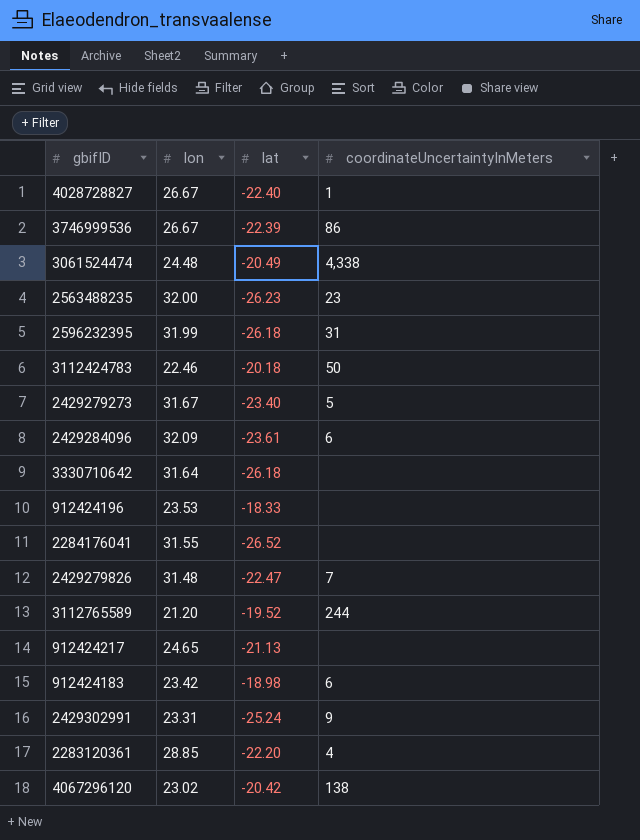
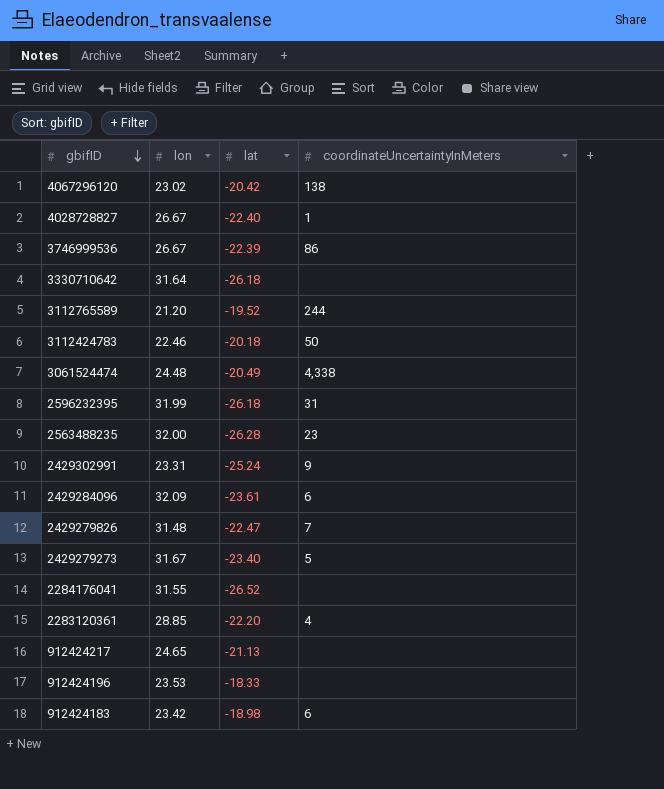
row order: none -> gbifID descending
2563488235 | lat: -26.23 -> -26.28

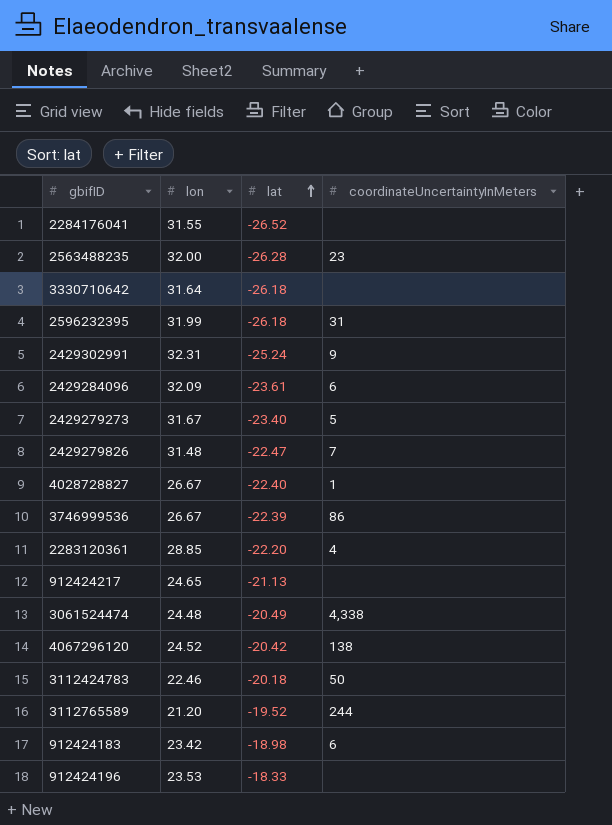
row order: gbifID descending -> lat ascending
2429302991 | lon: 23.31 -> 32.31
4067296120 | lon: 23.02 -> 24.52

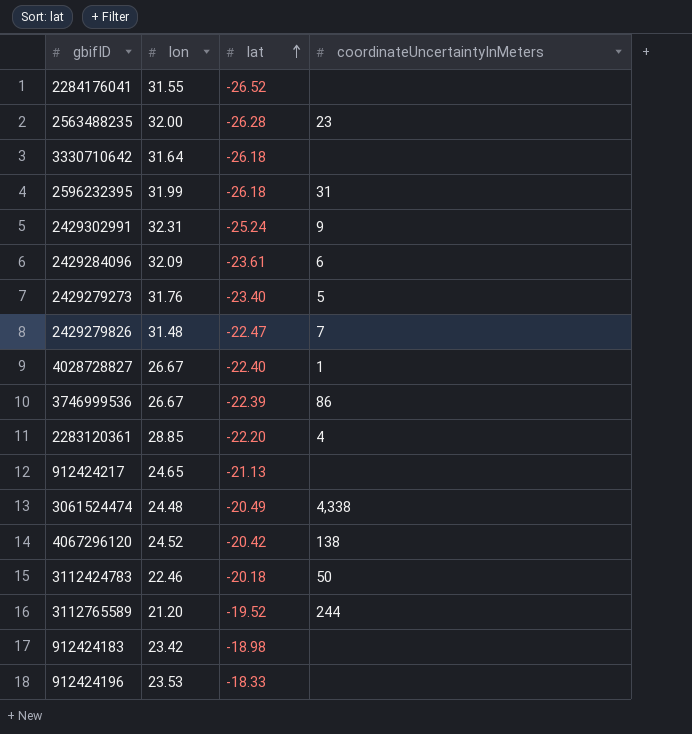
2429279273 | lon: 31.67 -> 31.76
912424183 | coordinateUncertaintyInMeters: 6 -> none

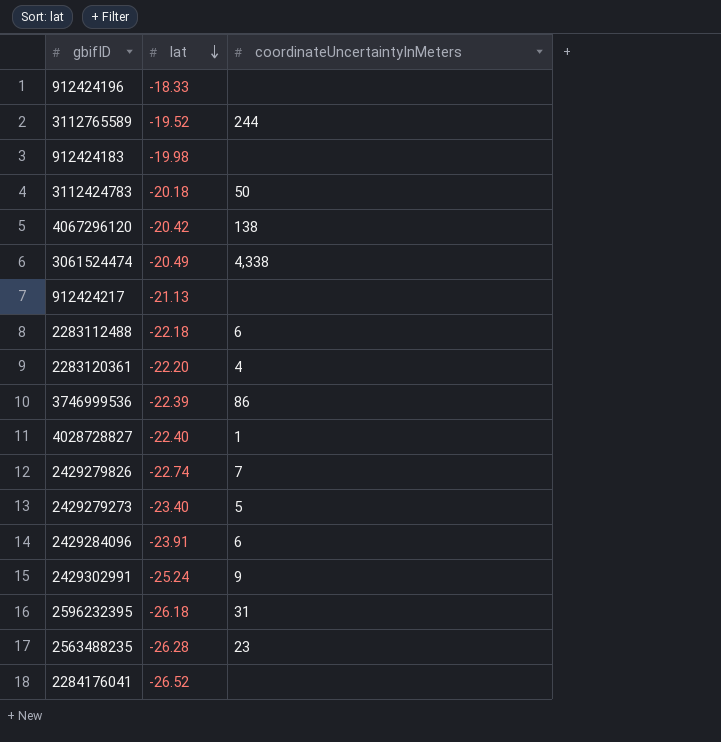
row order: lat ascending -> lat descending
column lon | position: 2 -> none
row 3330710642: 31.64 | -26.18 | none -> none
912424183 | lat: -18.98 -> -19.98
row 2283112488: none -> -22.18 | 6
2429279826 | lat: -22.47 -> -22.74
2429284096 | lat: -23.61 -> -23.91

